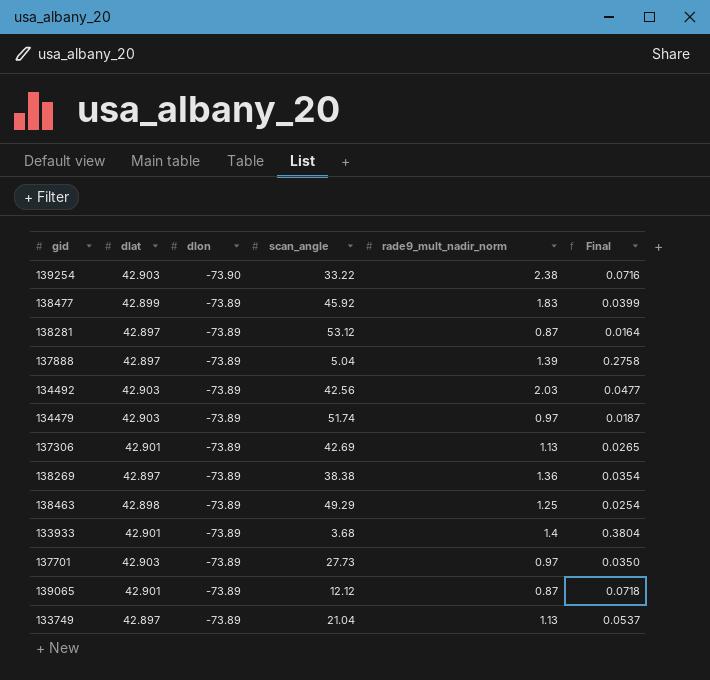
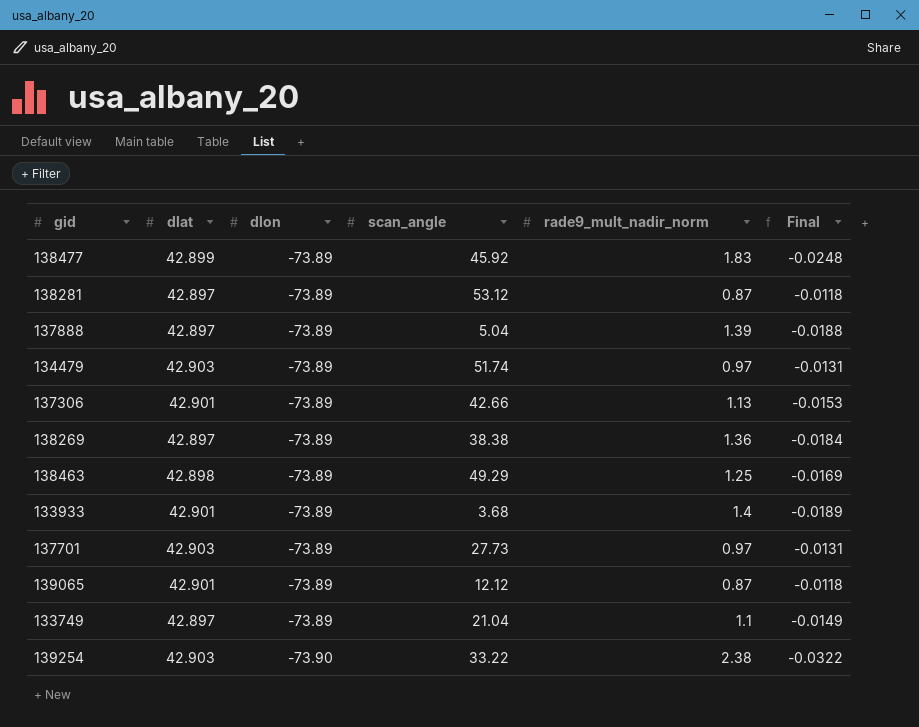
row order: dlon ascending -> dlon descending
column Final | formula: [rade9_mult_nadir_norm] / [scan_angle] -> [rade9_mult_nadir_norm] / [dlon]
row 134492: 42.903 | -73.89 | 42.56 | 2.03 | 0.0477 -> none
137306 | scan_angle: 42.69 -> 42.66
133749 | rade9_mult_nadir_norm: 1.13 -> 1.1

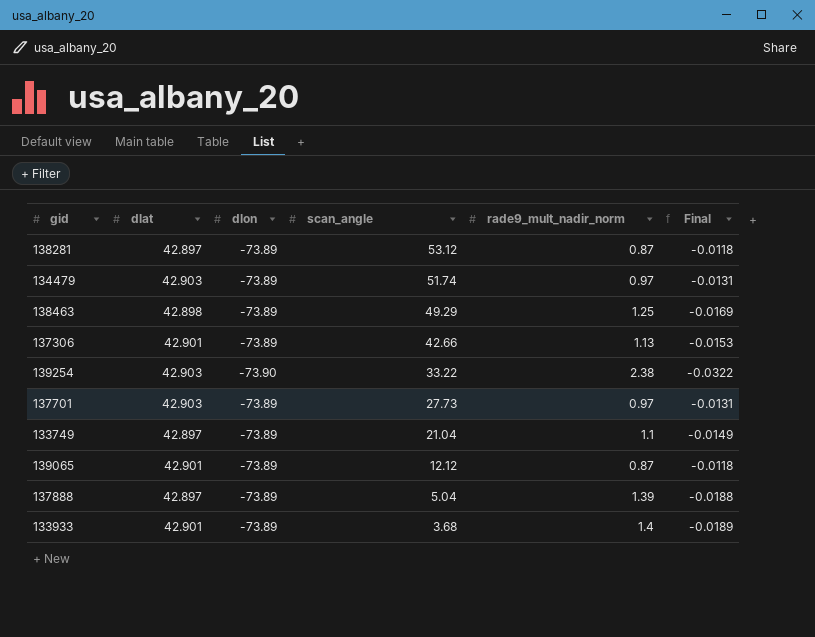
row order: dlon descending -> scan_angle descending
row 138477: 42.899 | -73.89 | 45.92 | 1.83 | -0.0248 -> none
row 138269: 42.897 | -73.89 | 38.38 | 1.36 | -0.0184 -> none

